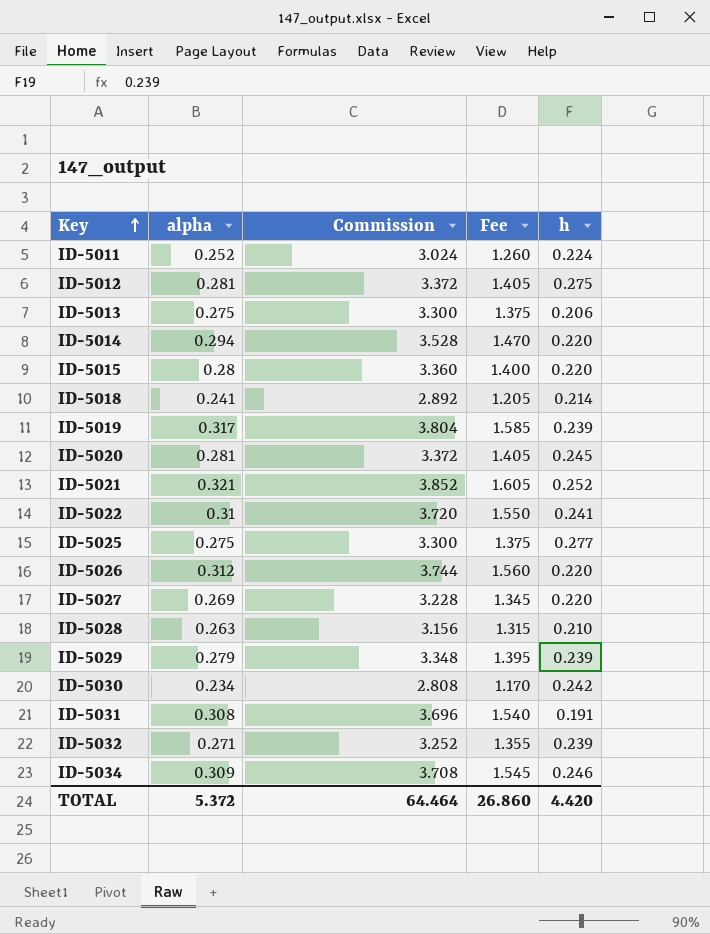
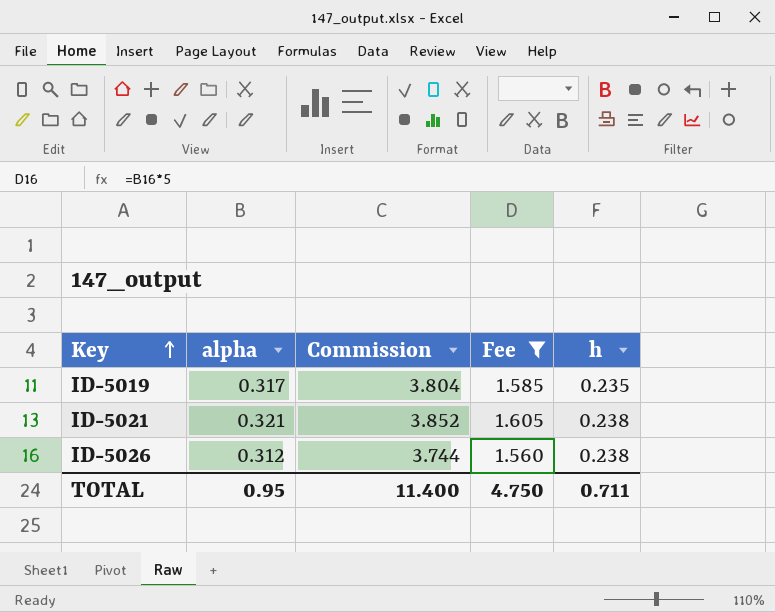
filter: none -> Fee >= 1.560
ID-5019 | h: 0.239 -> 0.235
ID-5021 | h: 0.252 -> 0.238
ID-5026 | h: 0.220 -> 0.238
TOTAL | alpha: 5.372 -> 0.95
TOTAL | Commission: 64.464 -> 11.400
TOTAL | Fee: 26.860 -> 4.750
TOTAL | h: 4.420 -> 0.711

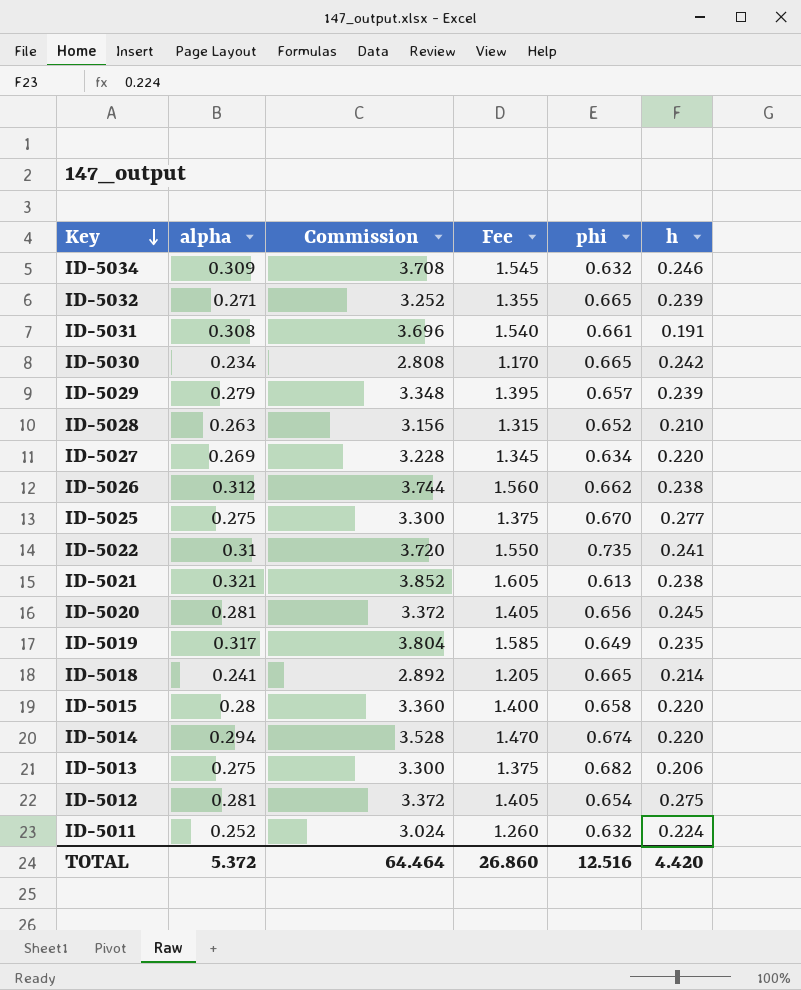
filter: Fee >= 1.560 -> none
row order: Key ascending -> Key descending
column phi | position: none -> 5
TOTAL | alpha: 0.95 -> 5.372
TOTAL | Commission: 11.400 -> 64.464
TOTAL | Fee: 4.750 -> 26.860
TOTAL | h: 0.711 -> 4.420

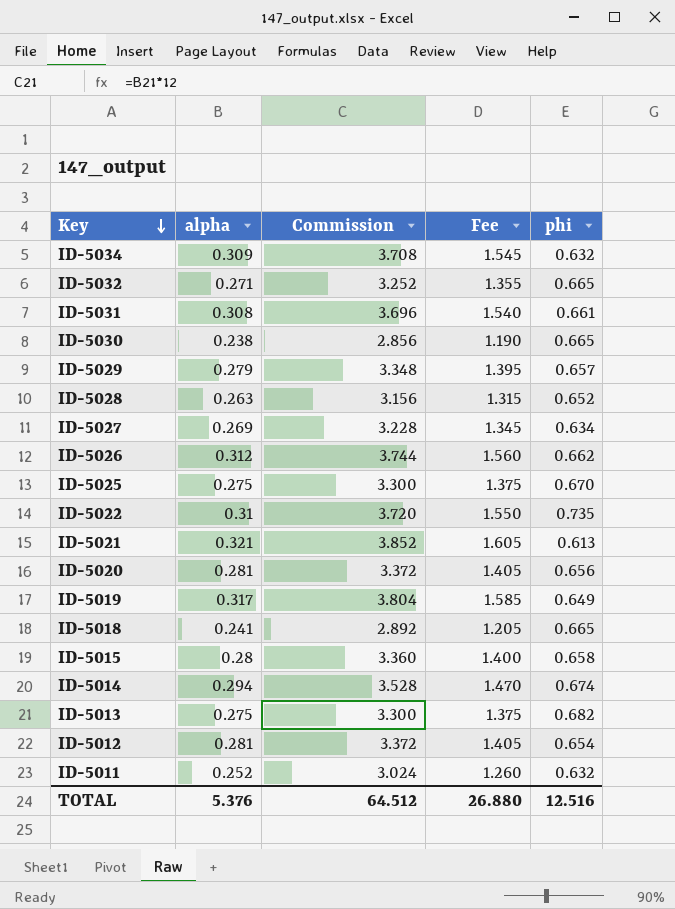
column h | position: 6 -> none
ID-5030 | alpha: 0.234 -> 0.238
ID-5030 | Commission: 2.808 -> 2.856
ID-5030 | Fee: 1.170 -> 1.190
TOTAL | alpha: 5.372 -> 5.376
TOTAL | Commission: 64.464 -> 64.512
TOTAL | Fee: 26.860 -> 26.880

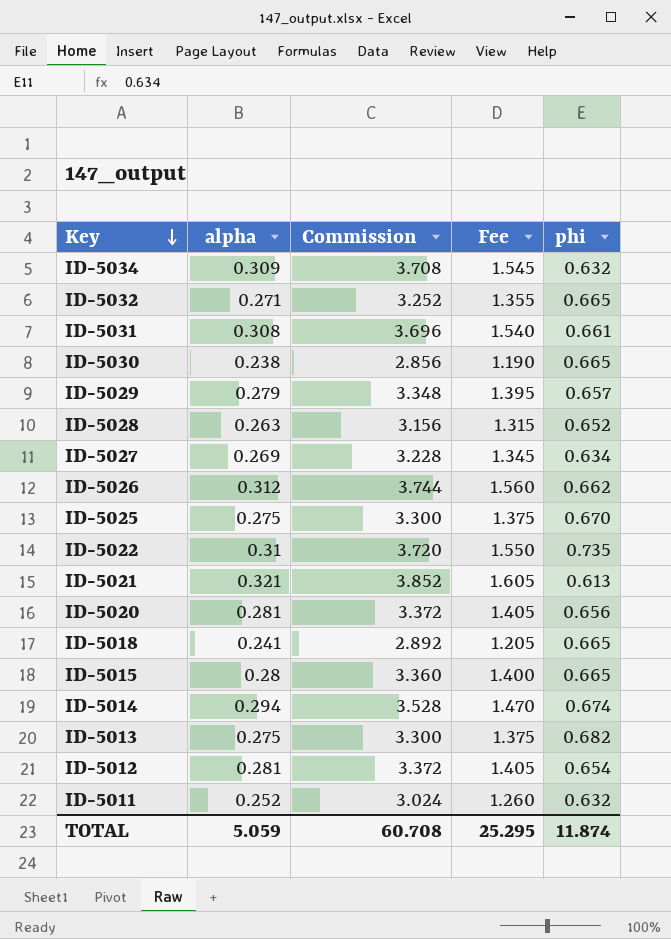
row ID-5019: 0.317 | 3.804 | 1.585 | 0.649 -> none
ID-5015 | phi: 0.658 -> 0.665
TOTAL | alpha: 5.376 -> 5.059
TOTAL | Commission: 64.512 -> 60.708
TOTAL | Fee: 26.880 -> 25.295
TOTAL | phi: 12.516 -> 11.874

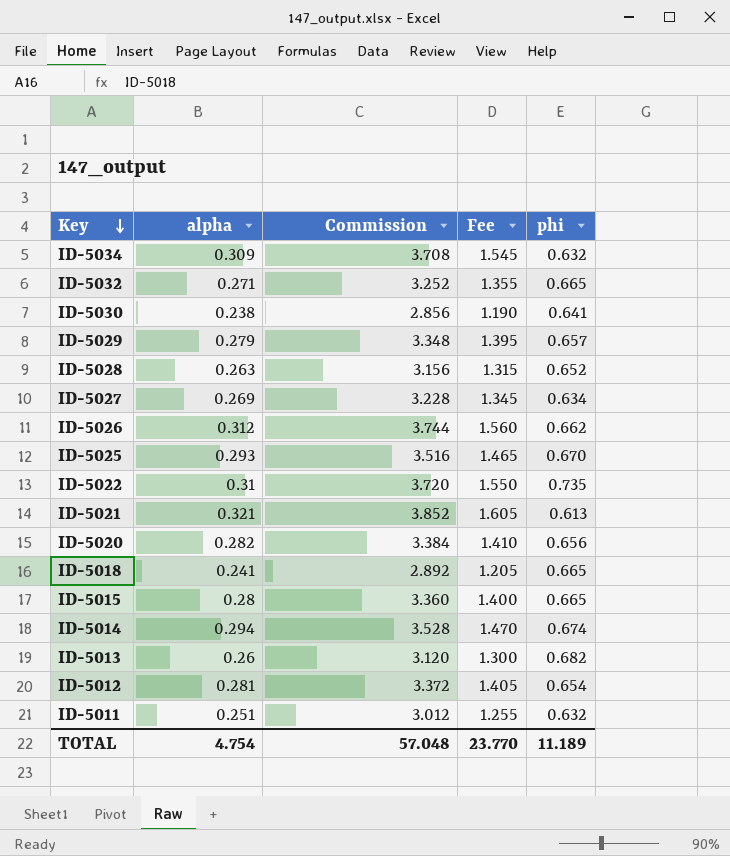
row ID-5031: 0.308 | 3.696 | 1.540 | 0.661 -> none
ID-5030 | phi: 0.665 -> 0.641
ID-5025 | alpha: 0.275 -> 0.293
ID-5025 | Commission: 3.300 -> 3.516
ID-5025 | Fee: 1.375 -> 1.465
ID-5020 | alpha: 0.281 -> 0.282
ID-5020 | Commission: 3.372 -> 3.384
ID-5020 | Fee: 1.405 -> 1.410
ID-5013 | alpha: 0.275 -> 0.26
ID-5013 | Commission: 3.300 -> 3.120
ID-5013 | Fee: 1.375 -> 1.300
ID-5011 | alpha: 0.252 -> 0.251
ID-5011 | Commission: 3.024 -> 3.012
ID-5011 | Fee: 1.260 -> 1.255
TOTAL | alpha: 5.059 -> 4.754
TOTAL | Commission: 60.708 -> 57.048
TOTAL | Fee: 25.295 -> 23.770
TOTAL | phi: 11.874 -> 11.189

